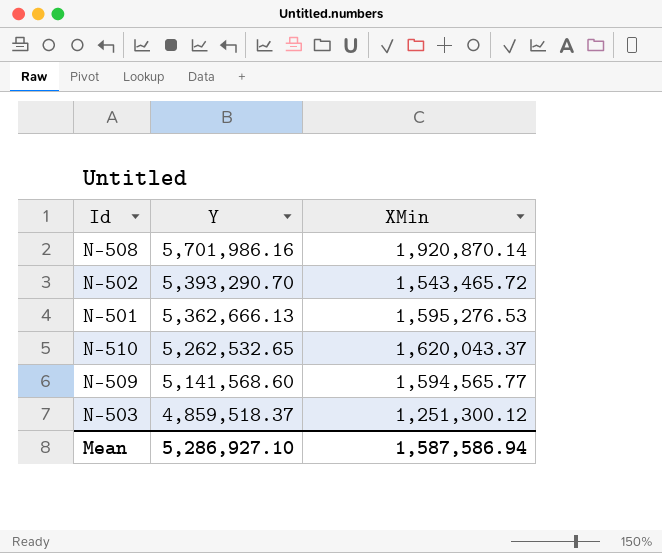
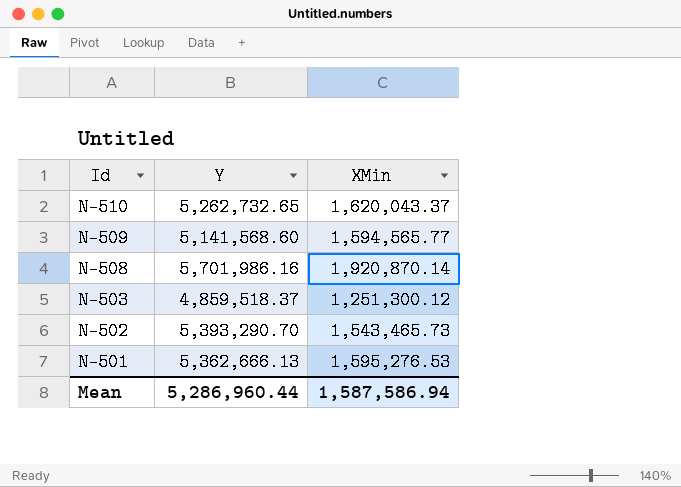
row order: Y descending -> Id descending
N-510 | Y: 5,262,532.65 -> 5,262,732.65
N-502 | XMin: 1,543,465.72 -> 1,543,465.73
Mean | Y: 5,286,927.10 -> 5,286,960.44

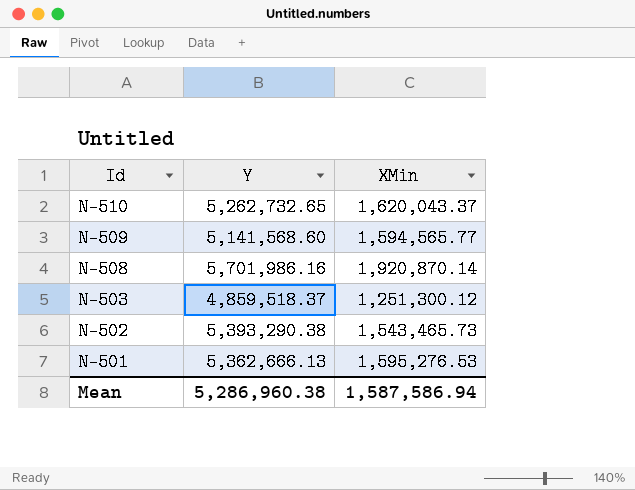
N-502 | Y: 5,393,290.70 -> 5,393,290.38
Mean | Y: 5,286,960.44 -> 5,286,960.38

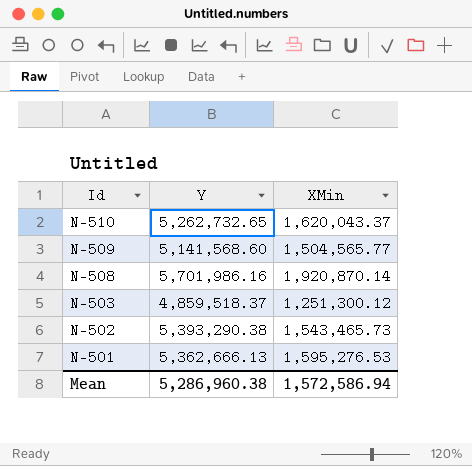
N-509 | XMin: 1,594,565.77 -> 1,504,565.77
Mean | XMin: 1,587,586.94 -> 1,572,586.94

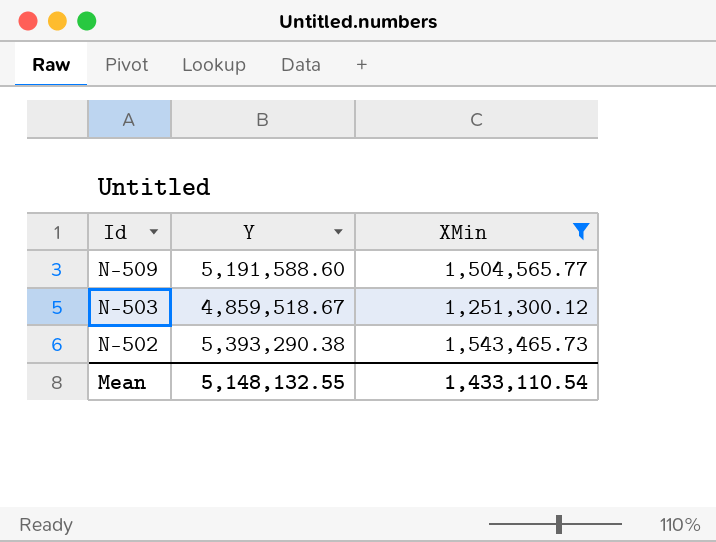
filter: none -> XMin <= 1,543,465.73
N-509 | Y: 5,141,568.60 -> 5,191,588.60
N-503 | Y: 4,859,518.37 -> 4,859,518.67
Mean | Y: 5,286,960.38 -> 5,148,132.55
Mean | XMin: 1,572,586.94 -> 1,433,110.54

